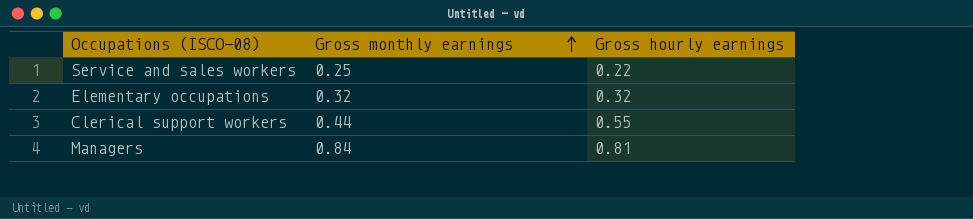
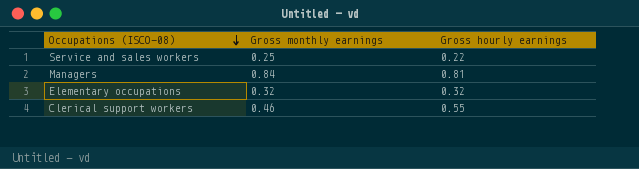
row order: Gross monthly earnings ascending -> Occupations (ISCO-08) descending
Clerical support workers | Gross monthly earnings: 0.44 -> 0.46

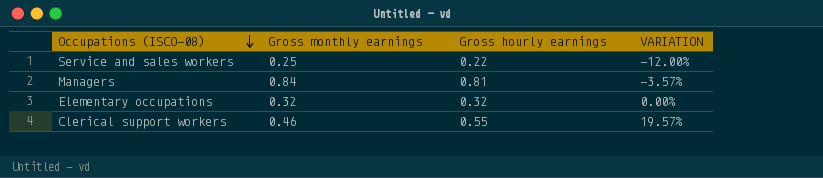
column VARIATION | formula: none -> ([Gross hourly earnings] - [Gross monthly earnings]) / [Gross monthly earnings]

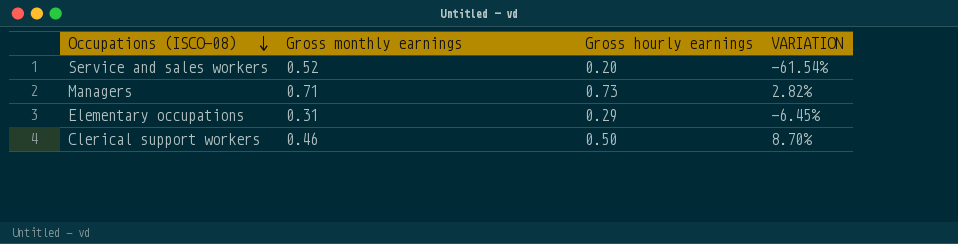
Service and sales workers | Gross monthly earnings: 0.25 -> 0.52
Service and sales workers | Gross hourly earnings: 0.22 -> 0.20
Service and sales workers | VARIATION: -12.00% -> -61.54%
Managers | Gross monthly earnings: 0.84 -> 0.71
Managers | Gross hourly earnings: 0.81 -> 0.73
Managers | VARIATION: -3.57% -> 2.82%
Elementary occupations | Gross monthly earnings: 0.32 -> 0.31
Elementary occupations | Gross hourly earnings: 0.32 -> 0.29
Elementary occupations | VARIATION: 0.00% -> -6.45%
Clerical support workers | Gross hourly earnings: 0.55 -> 0.50
Clerical support workers | VARIATION: 19.57% -> 8.70%

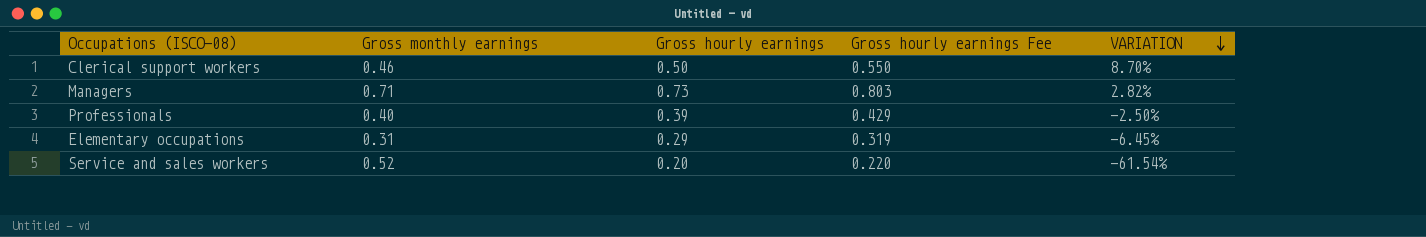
row order: Occupations (ISCO-08) descending -> VARIATION descending
column Gross hourly earnings Fee | formula: none -> [Gross hourly earnings] * 1.1
row Professionals: none -> 0.40 | 0.39 | 0.429 | -2.50%

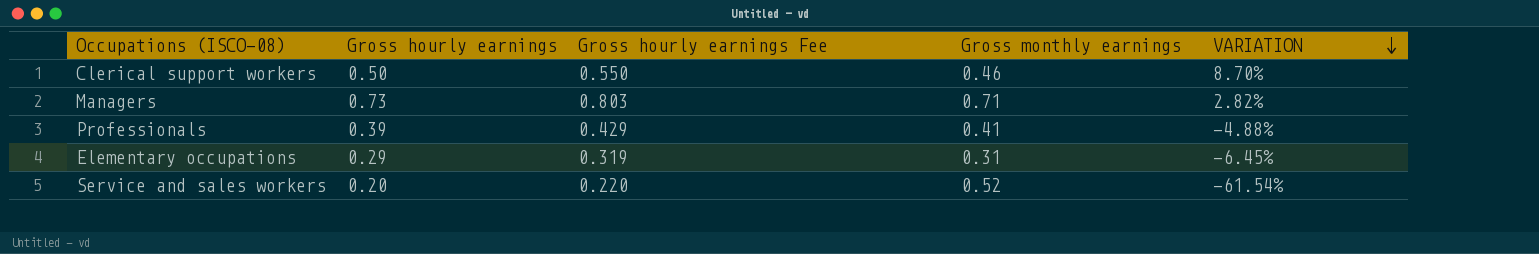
column Gross monthly earnings | position: 2 -> 4
Professionals | Gross monthly earnings: 0.40 -> 0.41
Professionals | VARIATION: -2.50% -> -4.88%

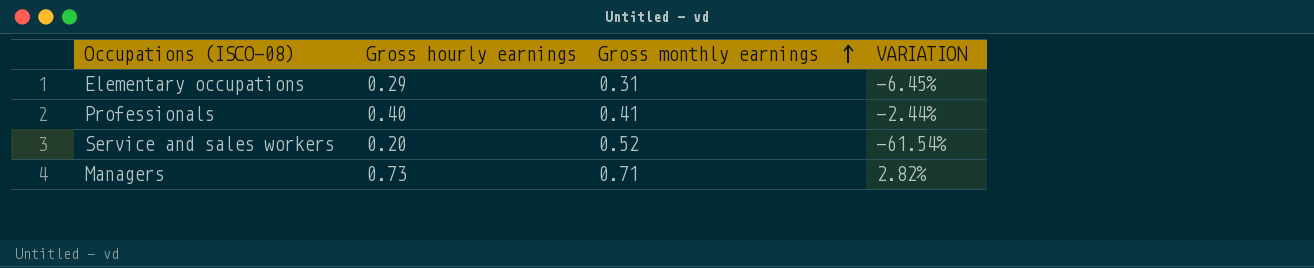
row order: VARIATION descending -> Gross monthly earnings ascending
column Gross hourly earnings Fee | formula: [Gross hourly earnings] * 1.1 -> none
row Clerical support workers: 0.50 | 0.550 | 0.46 | 8.70% -> none
Professionals | Gross hourly earnings: 0.39 -> 0.40
Professionals | VARIATION: -4.88% -> -2.44%

